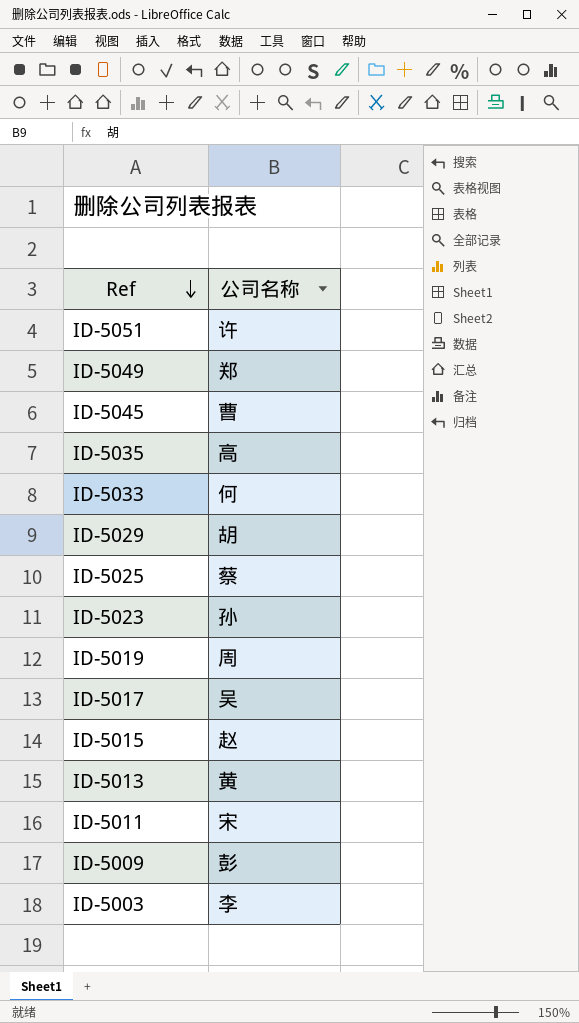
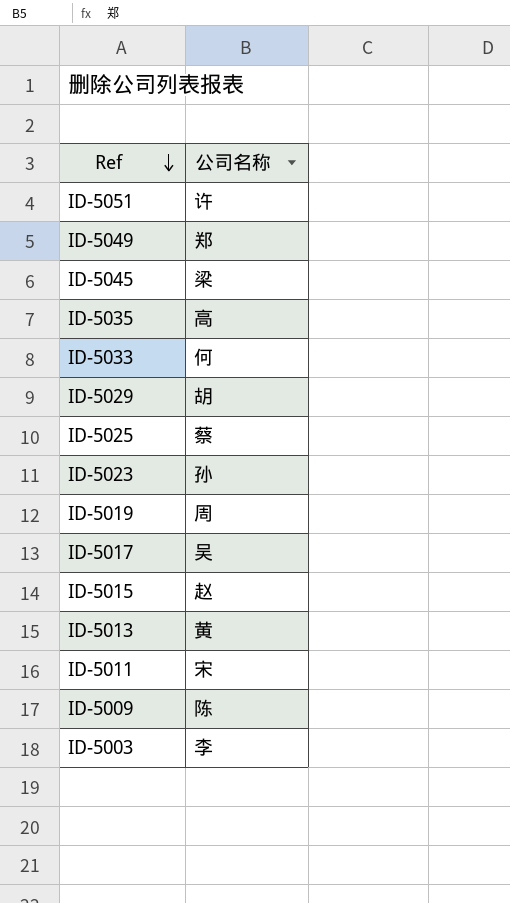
ID-5045 | 公司名称: 曹 -> 梁
ID-5009 | 公司名称: 彭 -> 陈

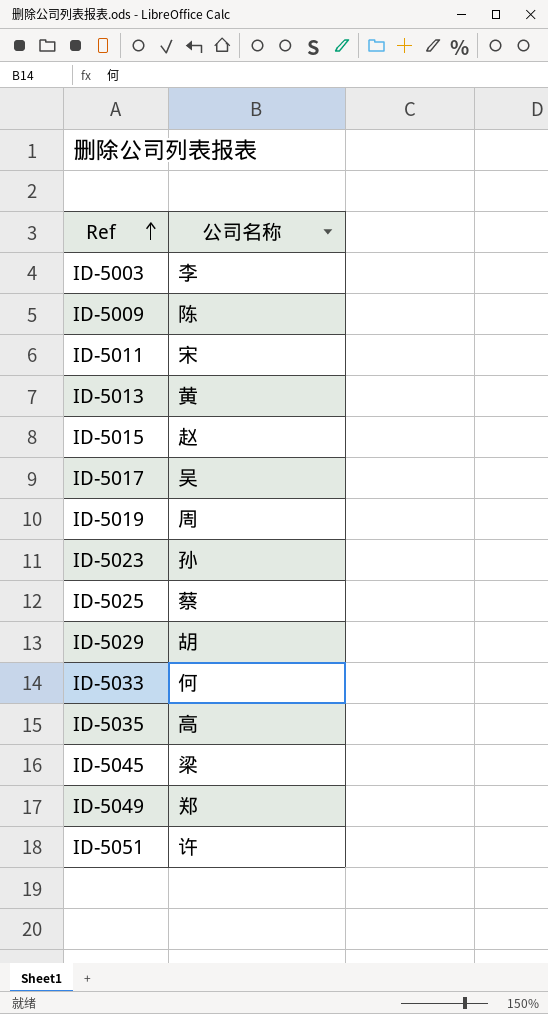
row order: Ref descending -> Ref ascending

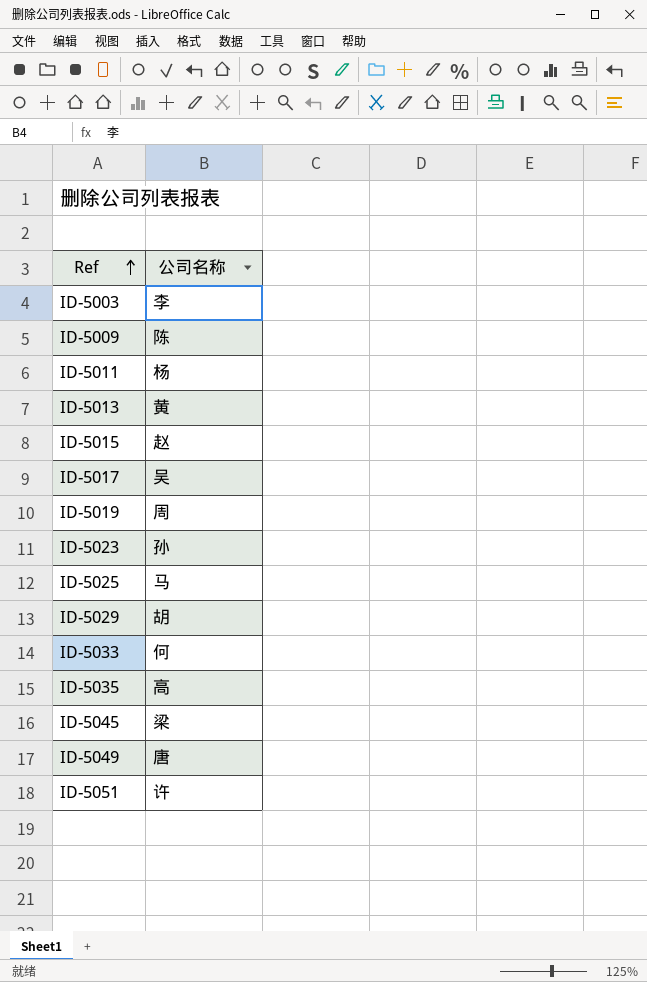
ID-5011 | 公司名称: 宋 -> 杨
ID-5025 | 公司名称: 蔡 -> 马
ID-5049 | 公司名称: 郑 -> 唐

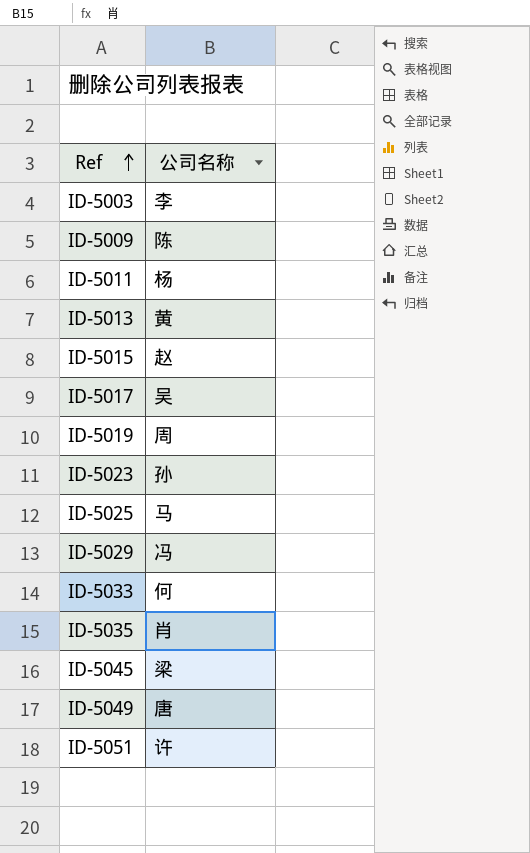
ID-5029 | 公司名称: 胡 -> 冯
ID-5035 | 公司名称: 高 -> 肖

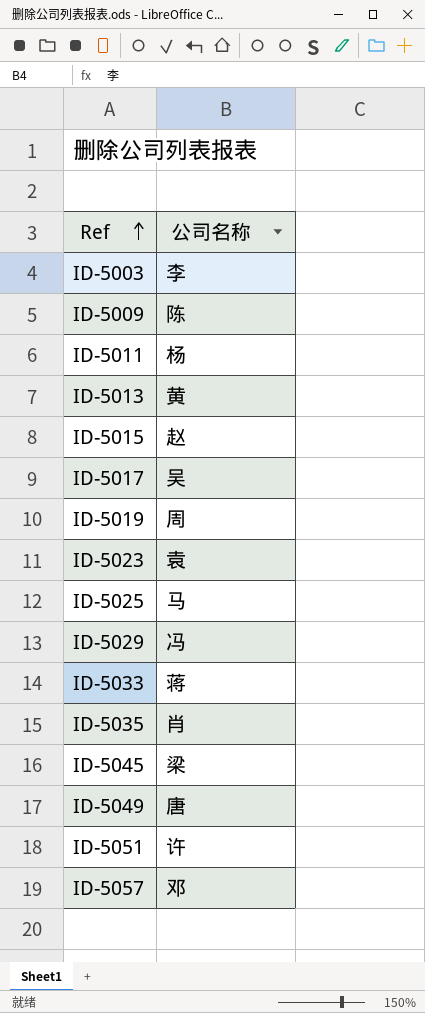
ID-5023 | 公司名称: 孙 -> 袁
ID-5033 | 公司名称: 何 -> 蒋
row ID-5057: none -> 邓

